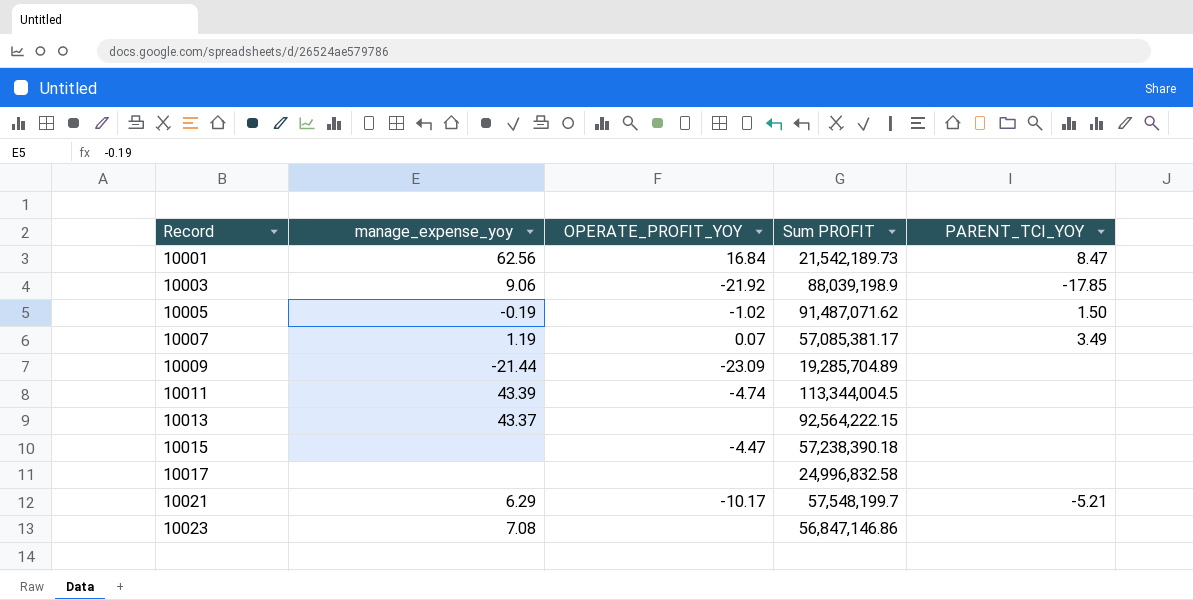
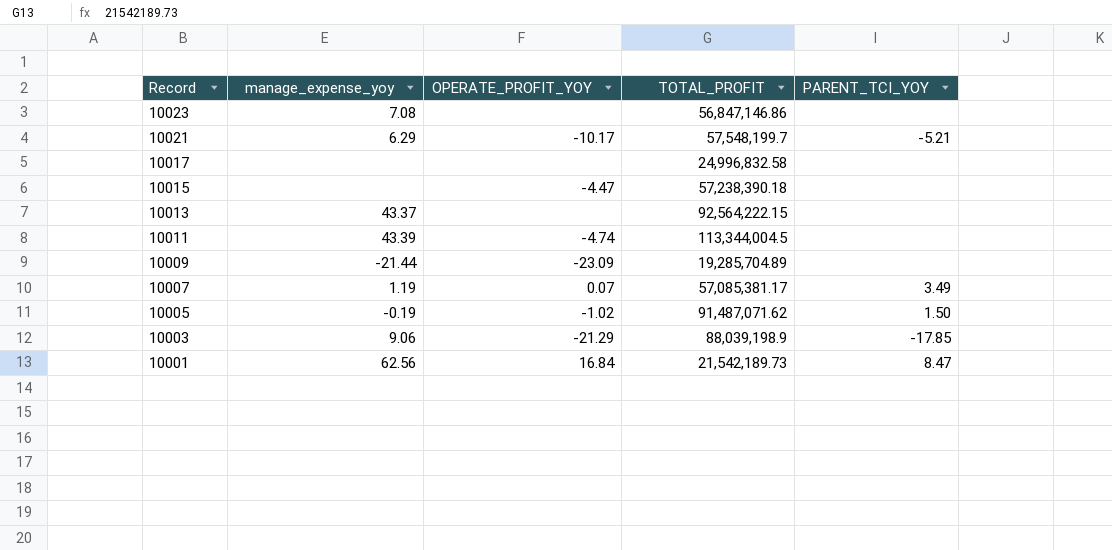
row order: Record ascending -> Record descending
column name: Sum PROFIT -> TOTAL_PROFIT
10003 | OPERATE_PROFIT_YOY: -21.92 -> -21.29

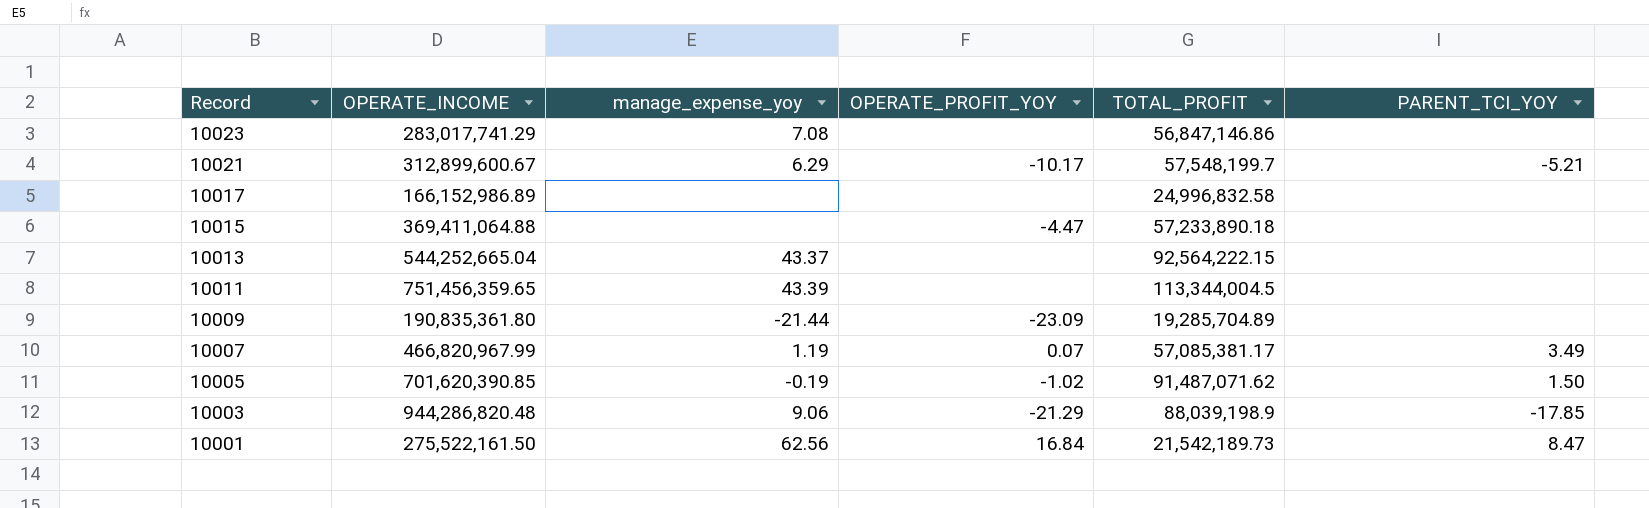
column OPERATE_INCOME | position: none -> 2
10015 | TOTAL_PROFIT: 57,238,390.18 -> 57,233,890.18
10011 | OPERATE_PROFIT_YOY: -4.74 -> none

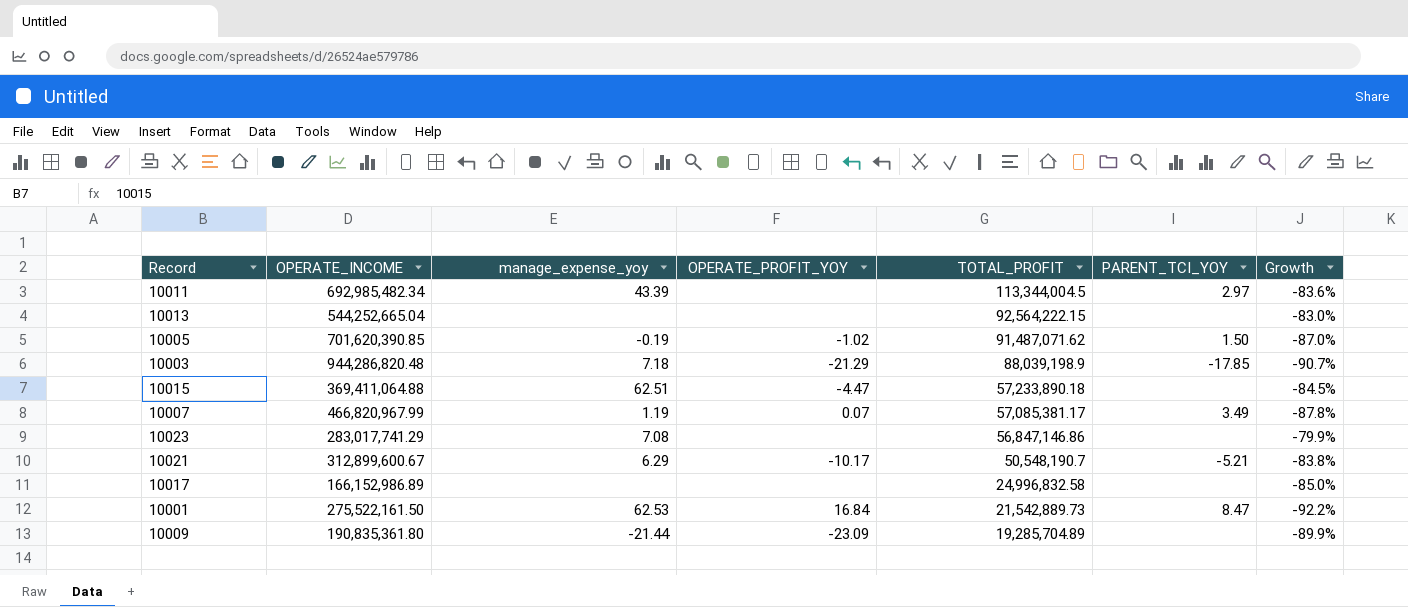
row order: Record descending -> TOTAL_PROFIT descending
column Growth | formula: none -> ([TOTAL_PROFIT] - [OPERATE_INCOME]) / [OPERATE_INCOME]
10011 | OPERATE_INCOME: 751,456,359.65 -> 692,985,482.34
10011 | PARENT_TCI_YOY: none -> 2.97
10013 | manage_expense_yoy: 43.37 -> none
10003 | manage_expense_yoy: 9.06 -> 7.18
10015 | manage_expense_yoy: none -> 62.51
10021 | TOTAL_PROFIT: 57,548,199.7 -> 50,548,190.7
10001 | manage_expense_yoy: 62.56 -> 62.53
10001 | TOTAL_PROFIT: 21,542,189.73 -> 21,542,889.73

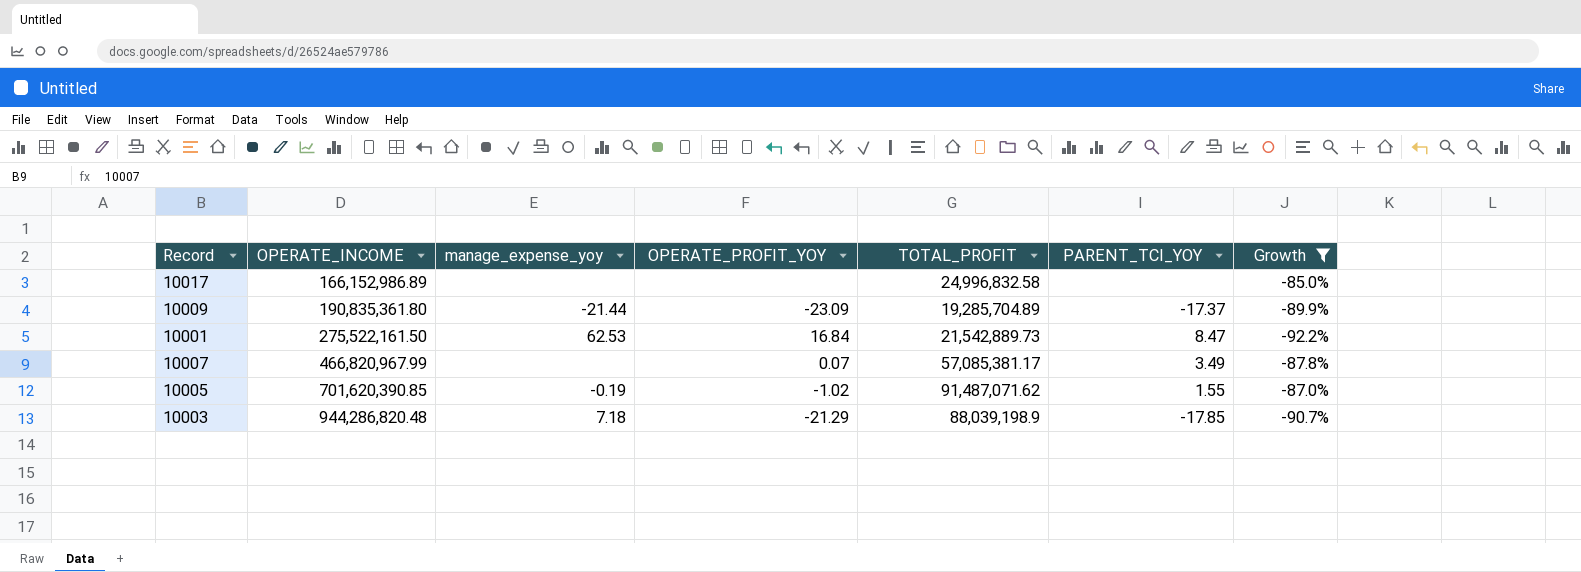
filter: none -> Growth <= -85.0%
row order: TOTAL_PROFIT descending -> OPERATE_INCOME ascending
10009 | PARENT_TCI_YOY: none -> -17.37
10007 | manage_expense_yoy: 1.19 -> none
10005 | PARENT_TCI_YOY: 1.50 -> 1.55

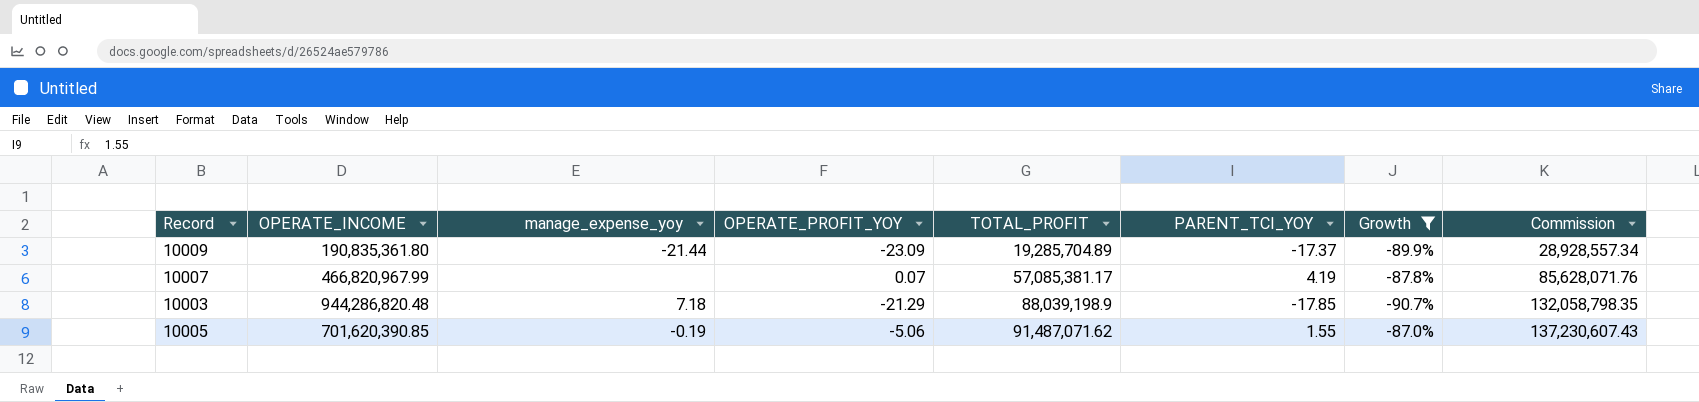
row order: OPERATE_INCOME ascending -> TOTAL_PROFIT ascending
column Commission | formula: none -> [TOTAL_PROFIT] * 1.5
row 10017: 166,152,986.89 | none | none | 24,996,832.58 | none | -85.0% -> none
row 10001: 275,522,161.50 | 62.53 | 16.84 | 21,542,889.73 | 8.47 | -92.2% -> none
10007 | PARENT_TCI_YOY: 3.49 -> 4.19
10005 | OPERATE_PROFIT_YOY: -1.02 -> -5.06

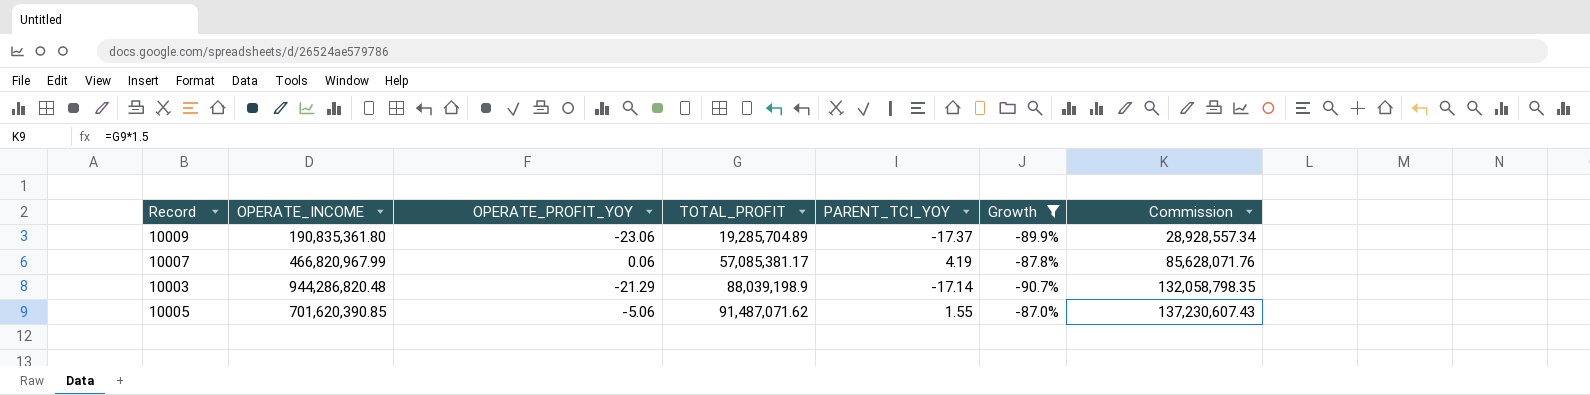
column manage_expense_yoy | position: 3 -> none
10009 | OPERATE_PROFIT_YOY: -23.09 -> -23.06
10007 | OPERATE_PROFIT_YOY: 0.07 -> 0.06
10003 | PARENT_TCI_YOY: -17.85 -> -17.14

